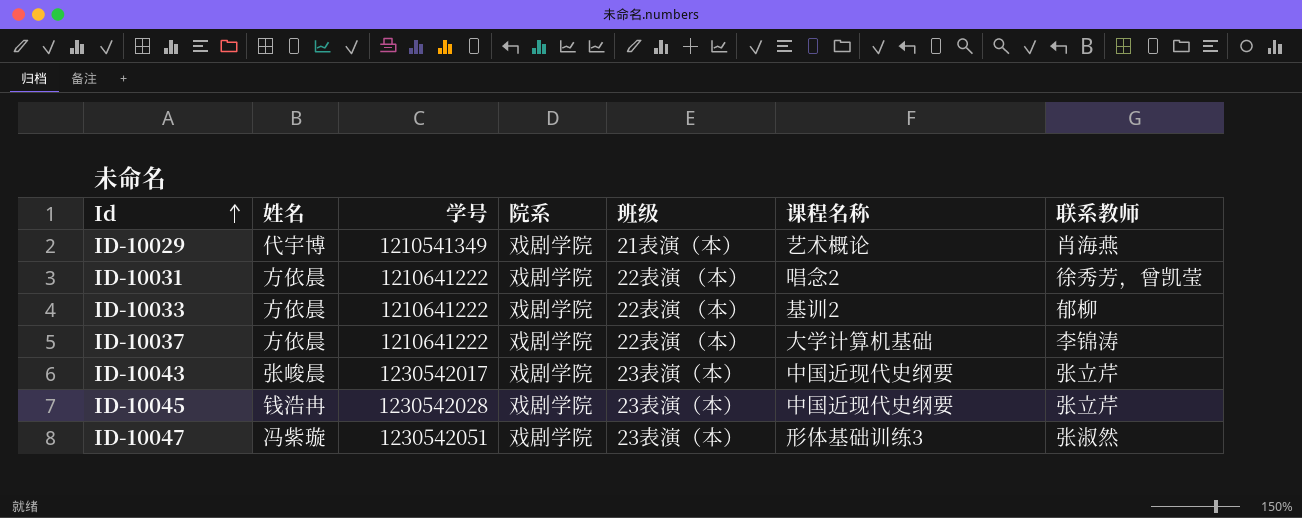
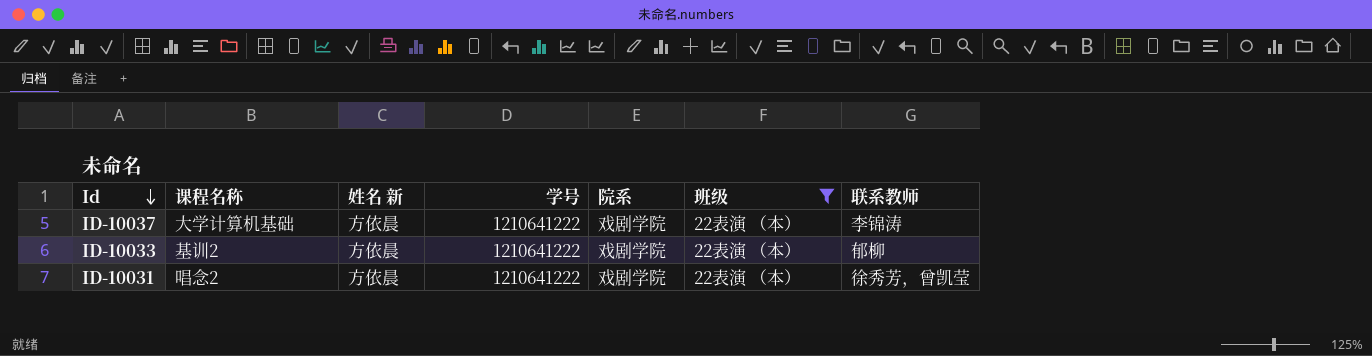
filter: none -> 班级 = 22表演 （本）
row order: Id ascending -> Id descending
column 课程名称 | position: 6 -> 2
column name: 姓名 -> 姓名 新

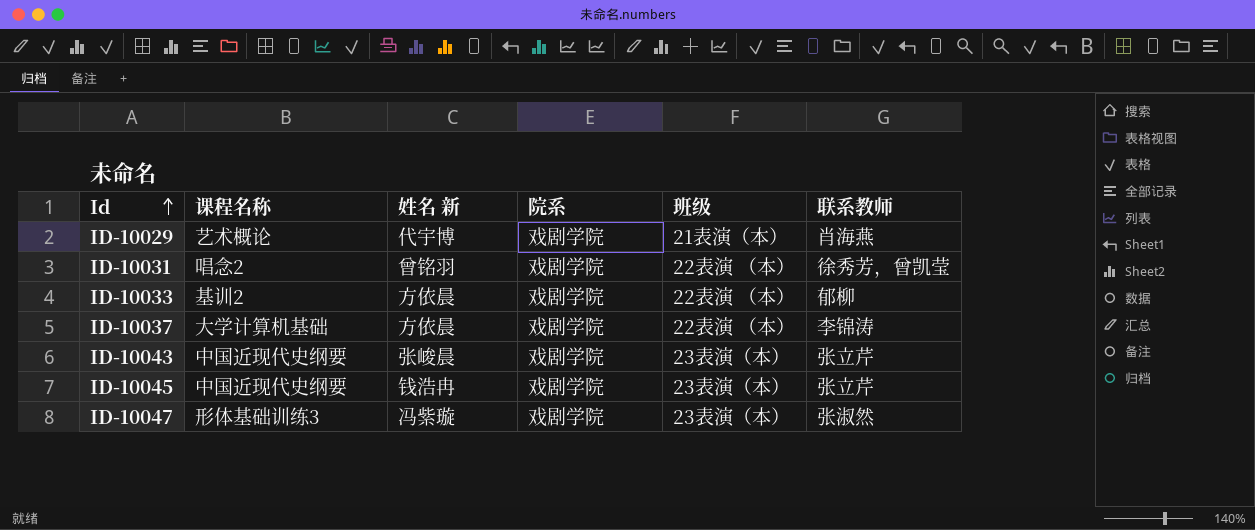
filter: 班级 = 22表演 （本） -> none
row order: Id descending -> Id ascending
column 学号 | position: 4 -> none
ID-10031 | 姓名 新: 方依晨 -> 曾铭羽

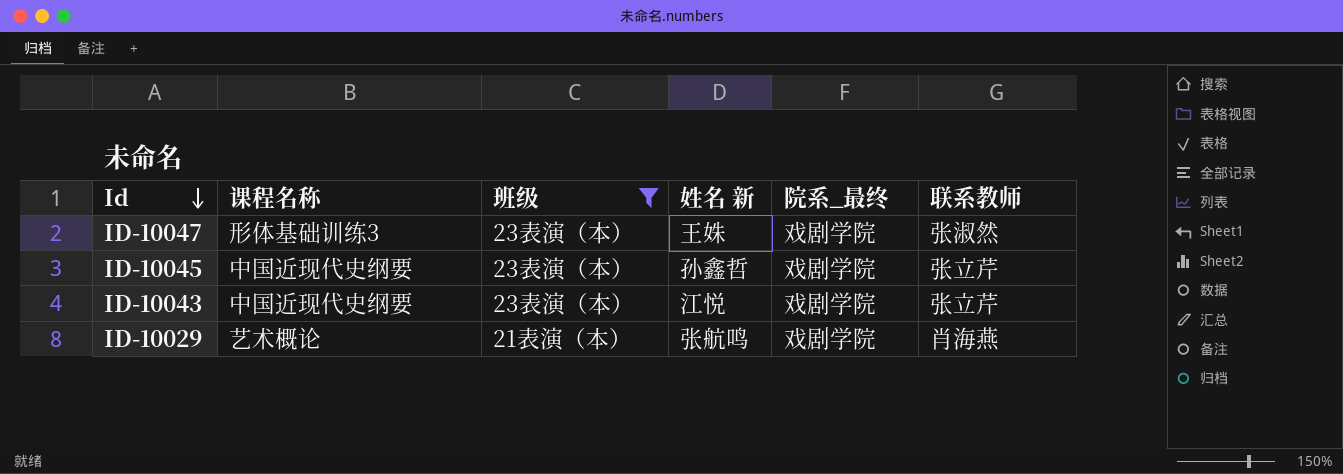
filter: none -> 班级 != 22表演 （本）
row order: Id ascending -> Id descending
column 班级 | position: 5 -> 3
column name: 院系 -> 院系_最终
ID-10047 | 姓名 新: 冯紫璇 -> 王姝
ID-10045 | 姓名 新: 钱浩冉 -> 孙鑫哲
ID-10043 | 姓名 新: 张峻晨 -> 江悦
ID-10029 | 姓名 新: 代宇博 -> 张航鸣

